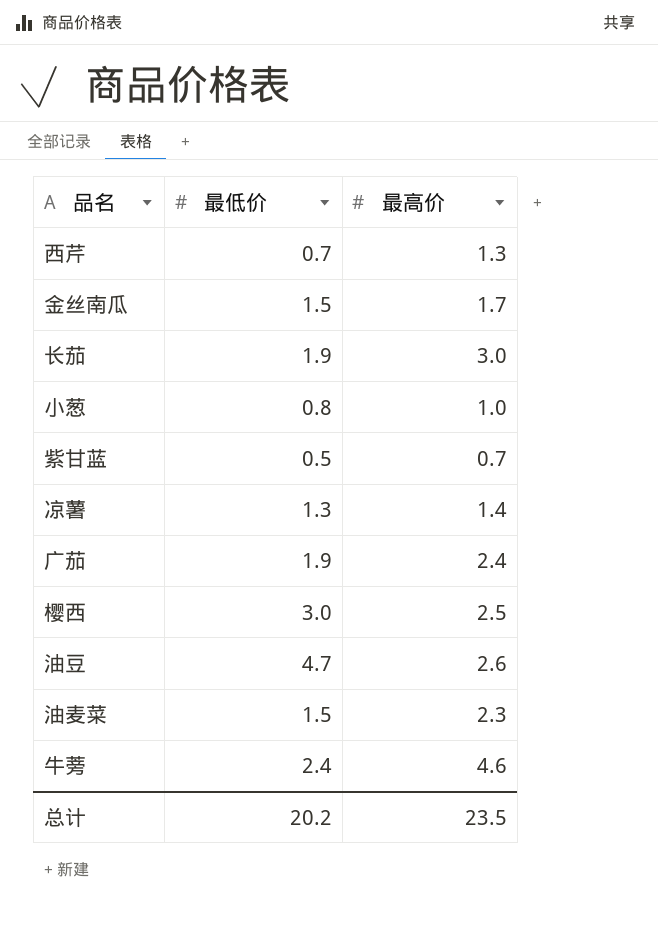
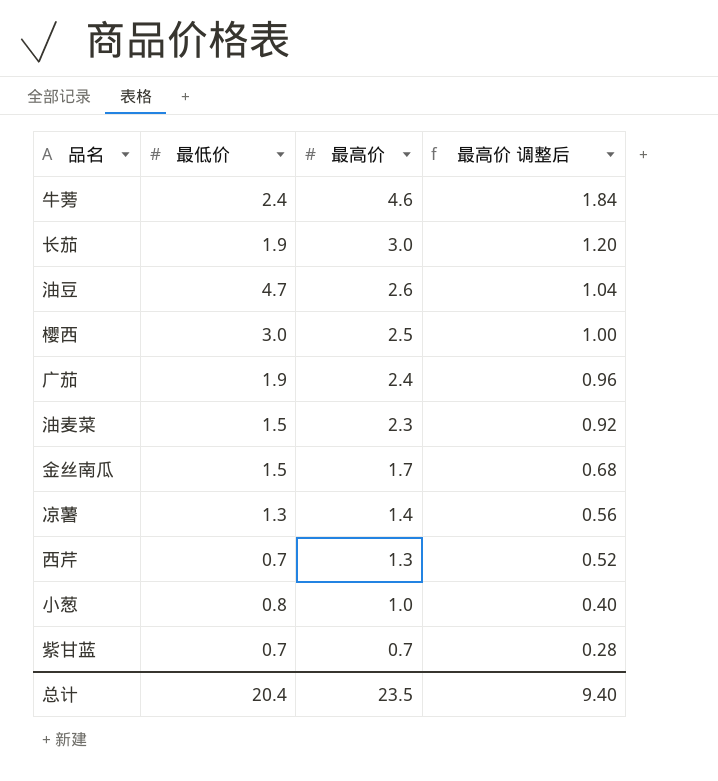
row order: none -> 最高价 descending
column 最高价 调整后 | formula: none -> [最高价] * 0.4
紫甘蓝 | 最低价: 0.5 -> 0.7
总计 | 最低价: 20.2 -> 20.4

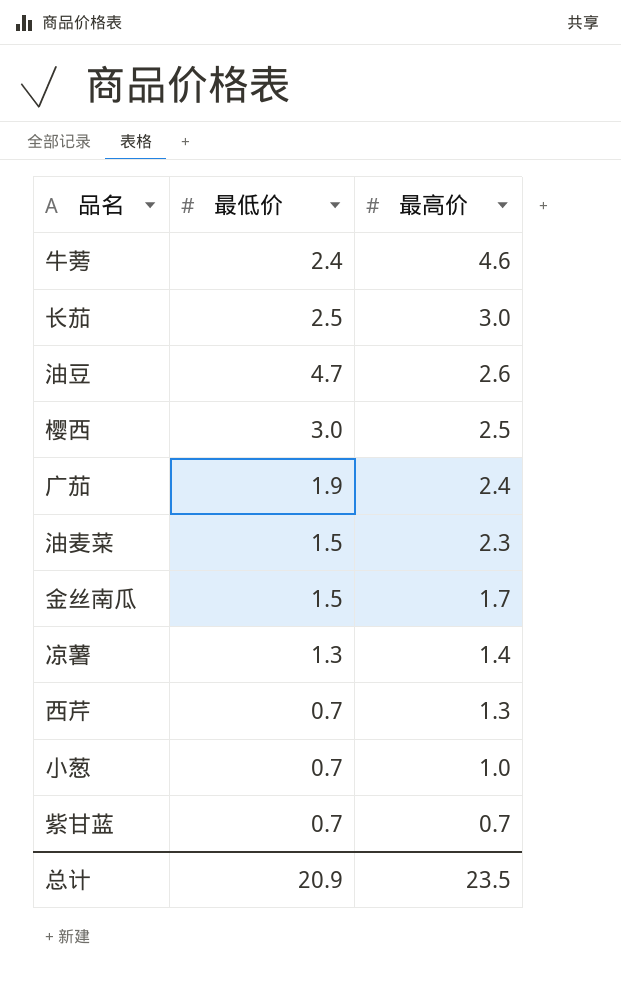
column 最高价 调整后 | formula: [最高价] * 0.4 -> none
长茄 | 最低价: 1.9 -> 2.5
小葱 | 最低价: 0.8 -> 0.7
总计 | 最低价: 20.4 -> 20.9

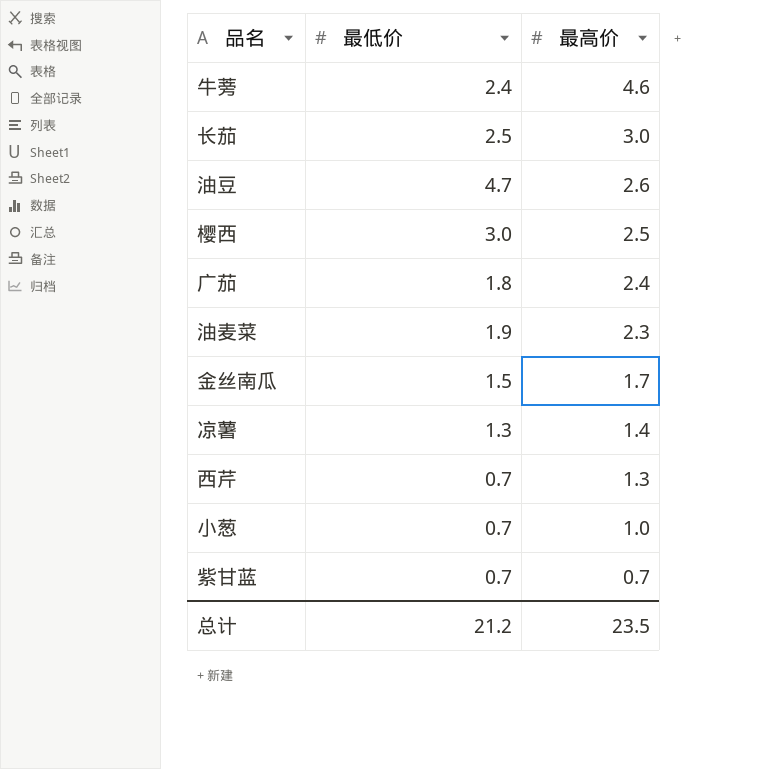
广茄 | 最低价: 1.9 -> 1.8
油麦菜 | 最低价: 1.5 -> 1.9
总计 | 最低价: 20.9 -> 21.2

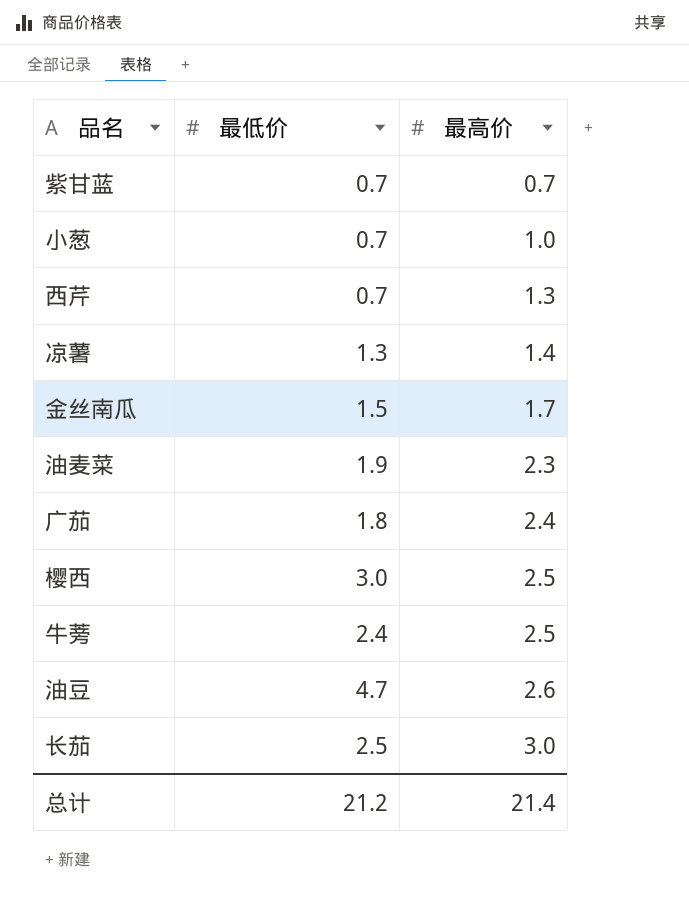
row order: 最高价 descending -> 最高价 ascending
牛蒡 | 最高价: 4.6 -> 2.5
总计 | 最高价: 23.5 -> 21.4

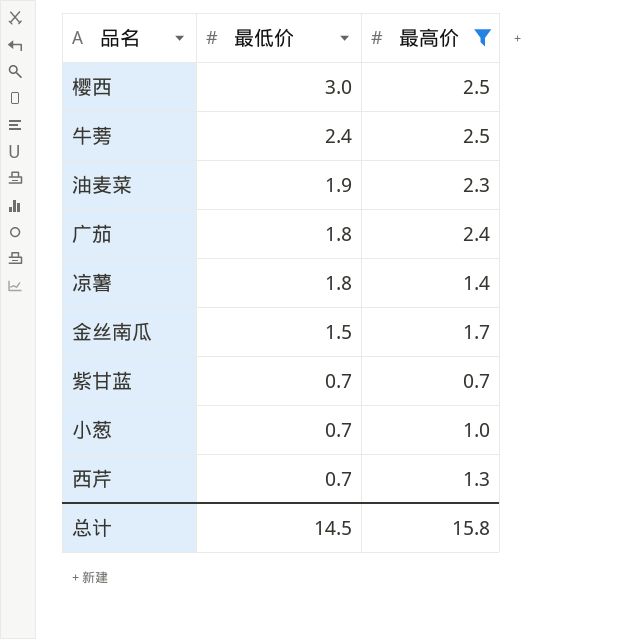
filter: none -> 最高价 <= 2.5
row order: 最高价 ascending -> 最低价 descending
凉薯 | 最低价: 1.3 -> 1.8
总计 | 最低价: 21.2 -> 14.5
总计 | 最高价: 21.4 -> 15.8

